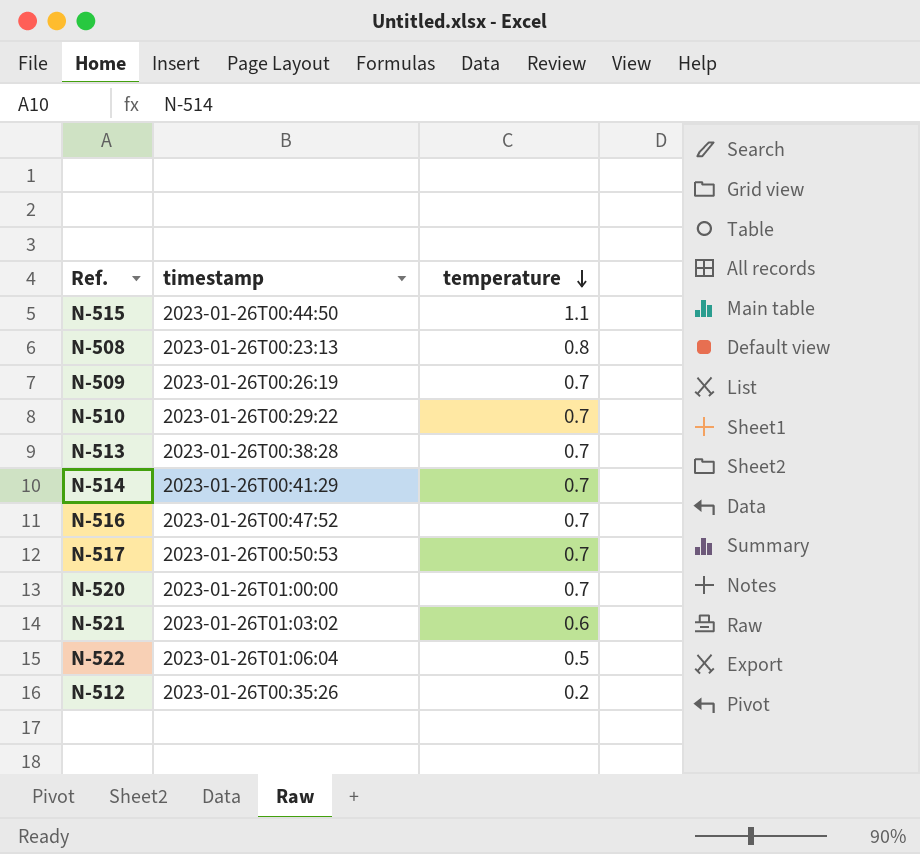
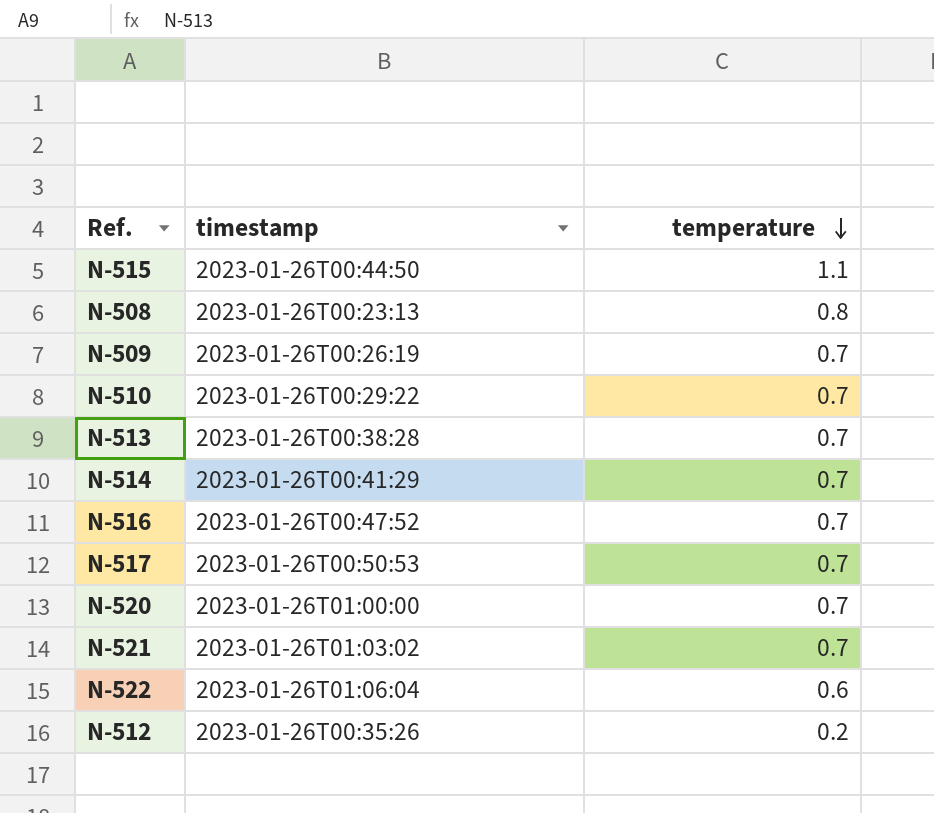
N-521 | temperature: 0.6 -> 0.7
N-522 | temperature: 0.5 -> 0.6

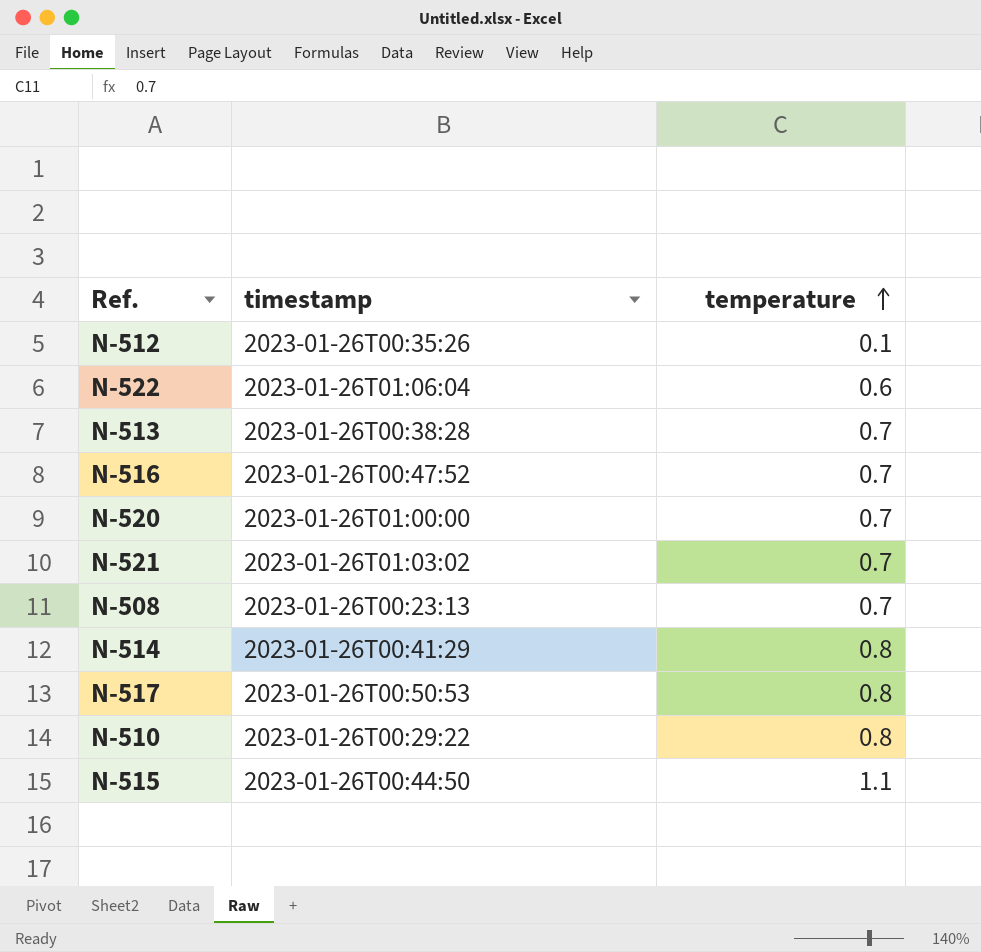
row order: temperature descending -> temperature ascending
row N-509: 2023-01-26T00:26:19 | 0.7 -> none
N-512 | temperature: 0.2 -> 0.1
N-508 | temperature: 0.8 -> 0.7
N-514 | temperature: 0.7 -> 0.8
N-517 | temperature: 0.7 -> 0.8
N-510 | temperature: 0.7 -> 0.8

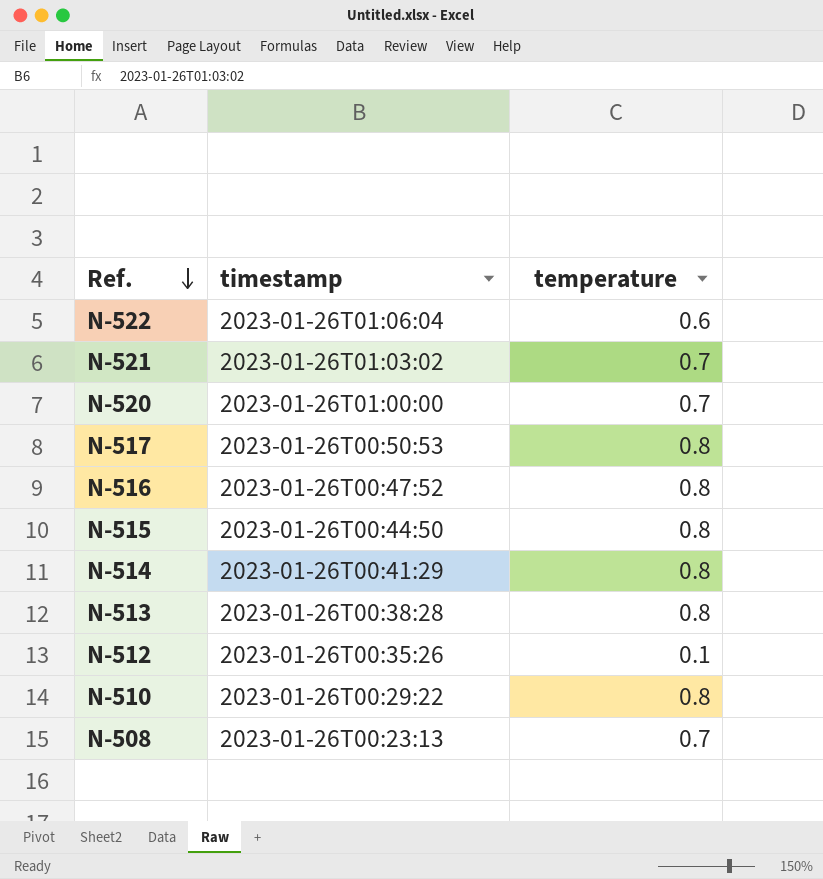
row order: temperature ascending -> Ref. descending
N-516 | temperature: 0.7 -> 0.8
N-515 | temperature: 1.1 -> 0.8
N-513 | temperature: 0.7 -> 0.8

